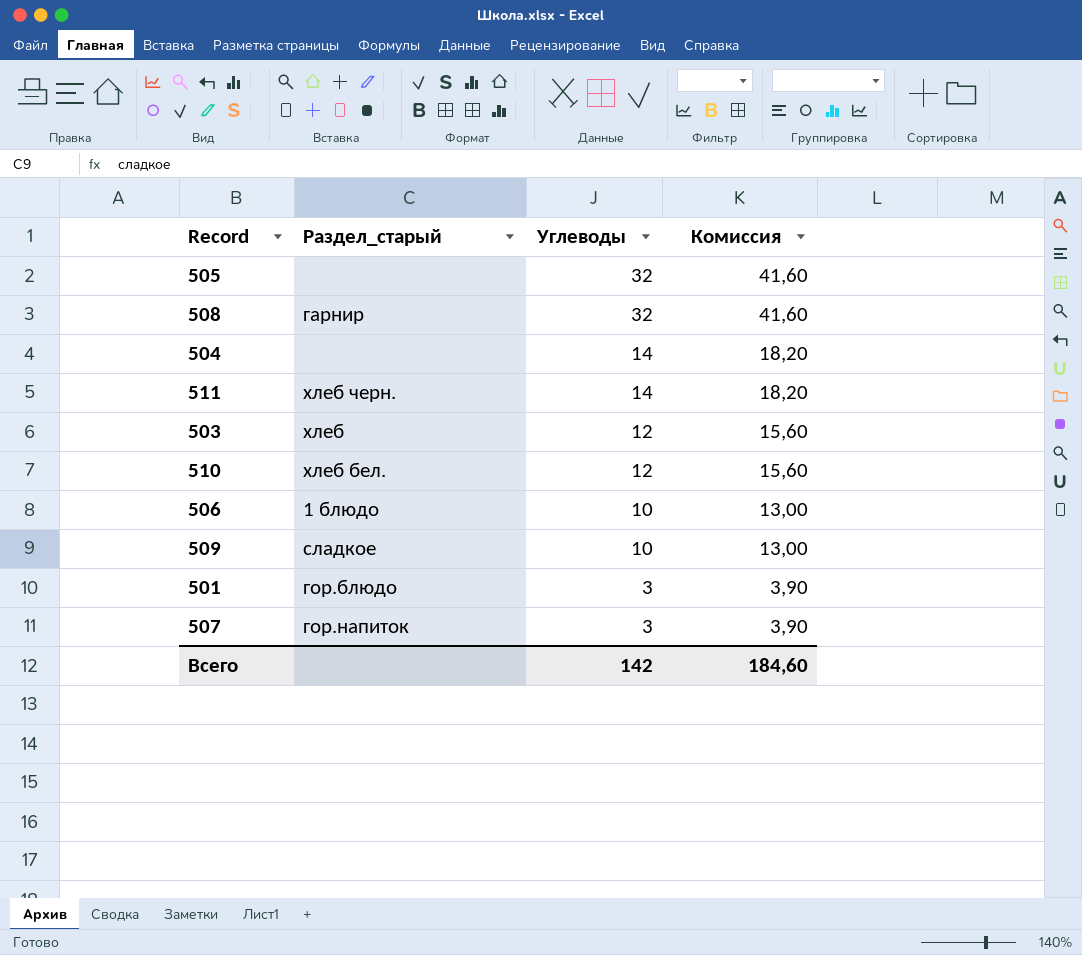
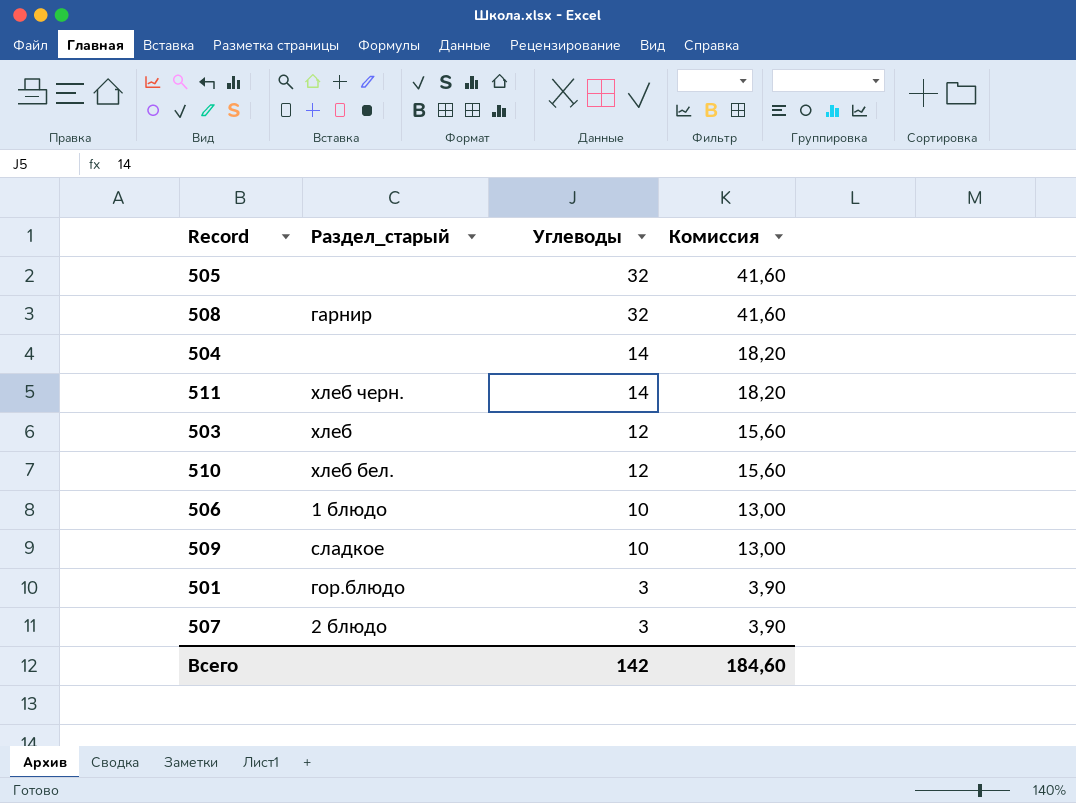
507 | Раздел_старый: гор.напиток -> 2 блюдо

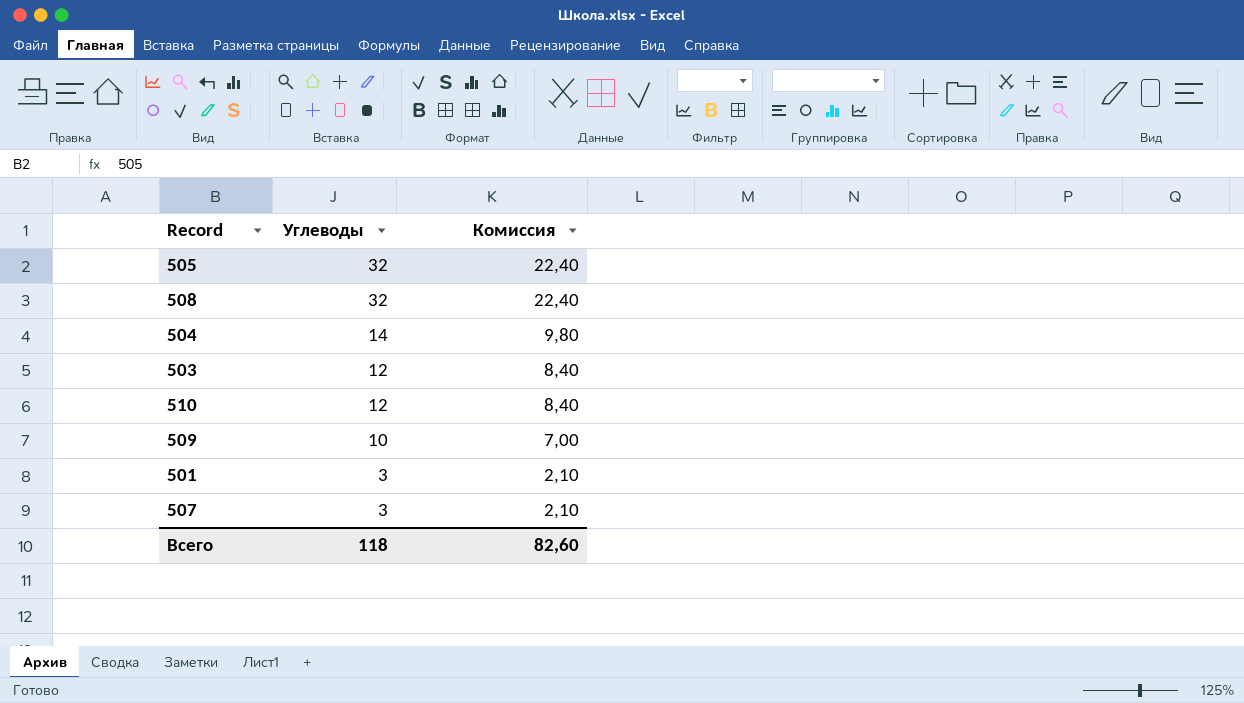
column Раздел_старый | position: 2 -> none
column Комиссия | formula: [Углеводы] * 1,3 -> [Углеводы] * 0,7
row 511: хлеб черн. | 14 | 18,20 -> none
row 506: 1 блюдо | 10 | 13,00 -> none
Всего | Углеводы: 142 -> 118
Всего | Комиссия: 184,60 -> 82,60

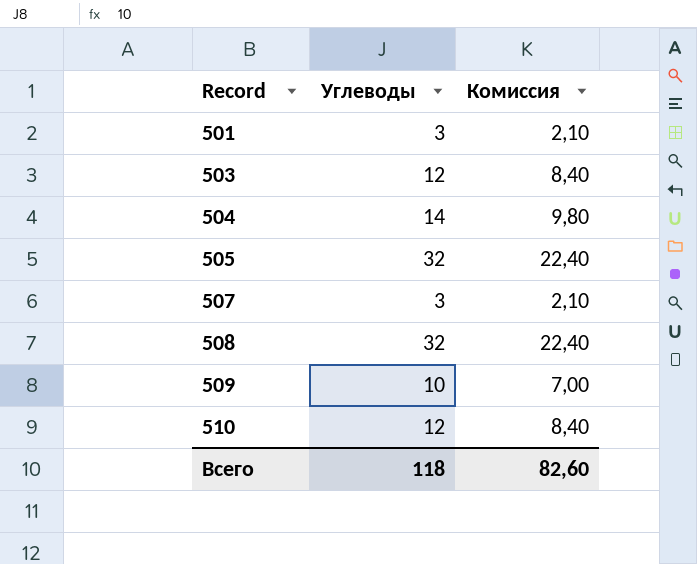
row order: Углеводы descending -> Record ascending

